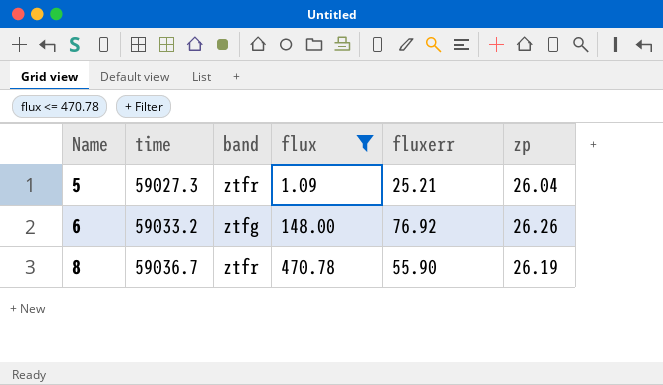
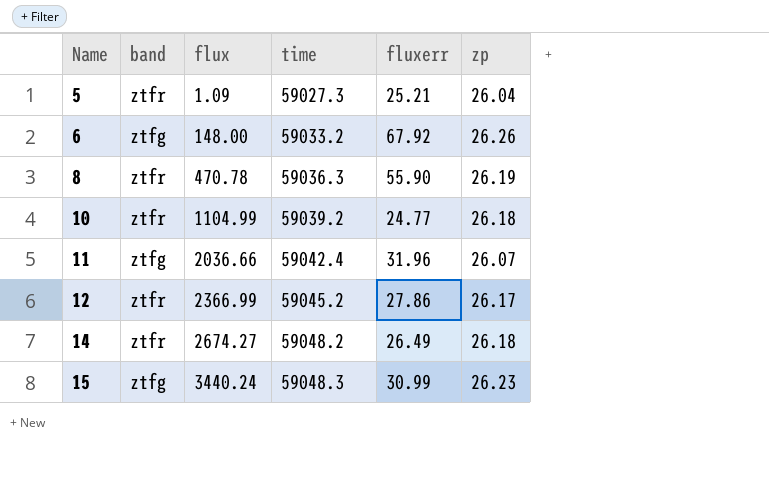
filter: flux <= 470.78 -> none
column time | position: 2 -> 4
6 | fluxerr: 76.92 -> 67.92
8 | time: 59036.7 -> 59036.3

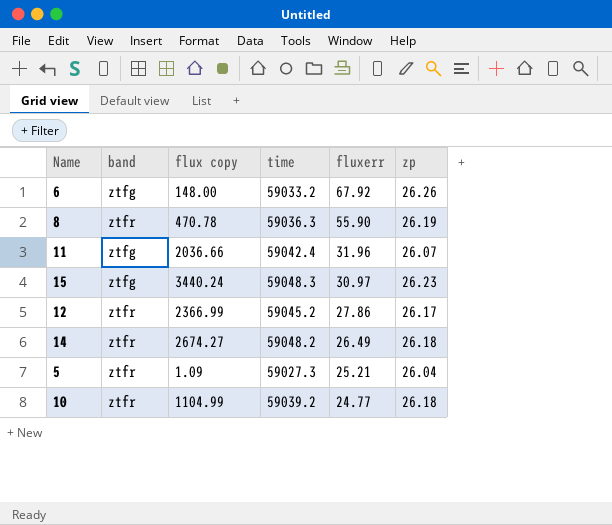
row order: Name ascending -> fluxerr descending
column name: flux -> flux copy
15 | fluxerr: 30.99 -> 30.97

